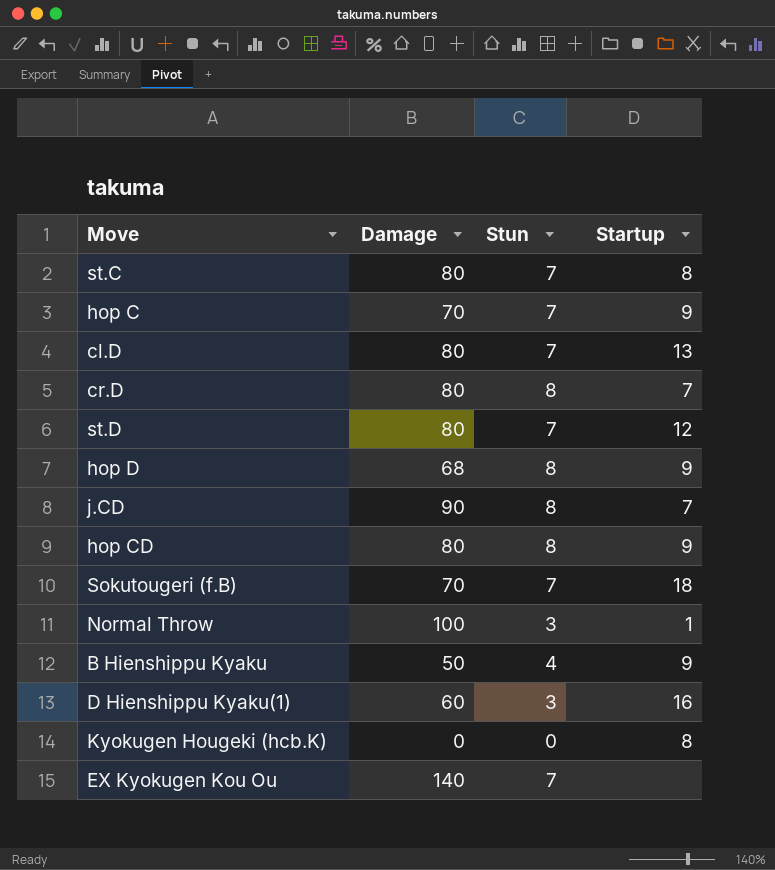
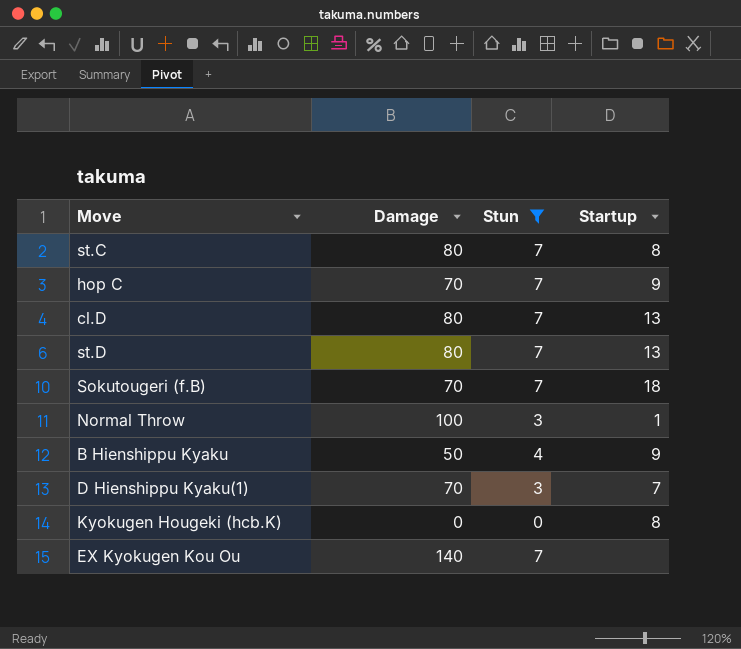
filter: none -> Stun != 8
st.D | Startup: 12 -> 13
D Hienshippu Kyaku(1) | Damage: 60 -> 70
D Hienshippu Kyaku(1) | Startup: 16 -> 7

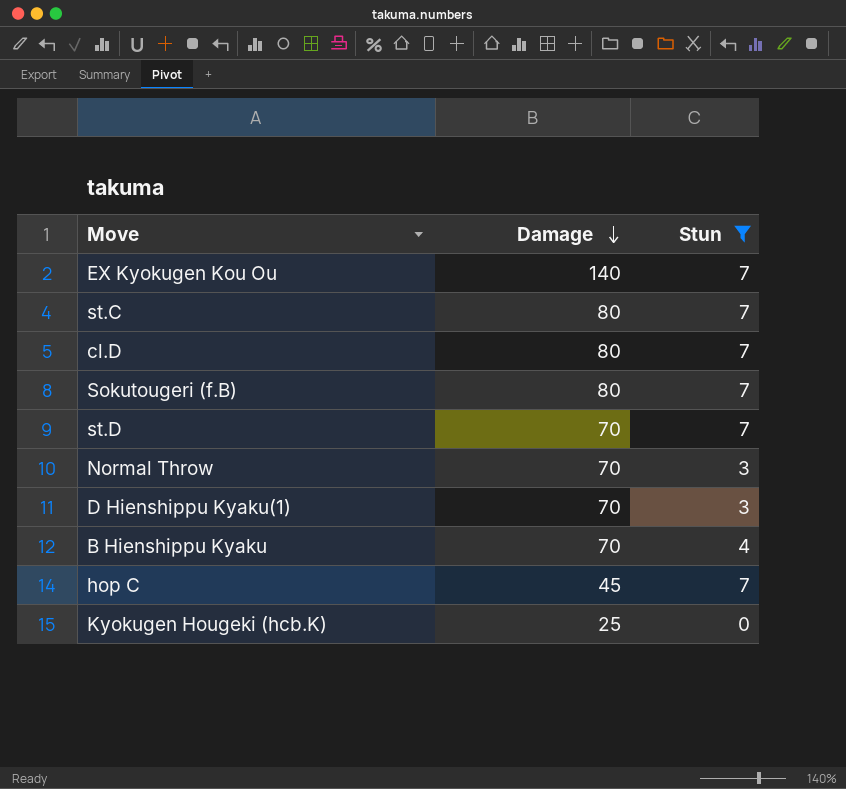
row order: none -> Damage descending
column Startup | position: 4 -> none
Sokutougeri (f.B) | Damage: 70 -> 80
st.D | Damage: 80 -> 70
Normal Throw | Damage: 100 -> 70
B Hienshippu Kyaku | Damage: 50 -> 70
hop C | Damage: 70 -> 45
Kyokugen Hougeki (hcb.K) | Damage: 0 -> 25

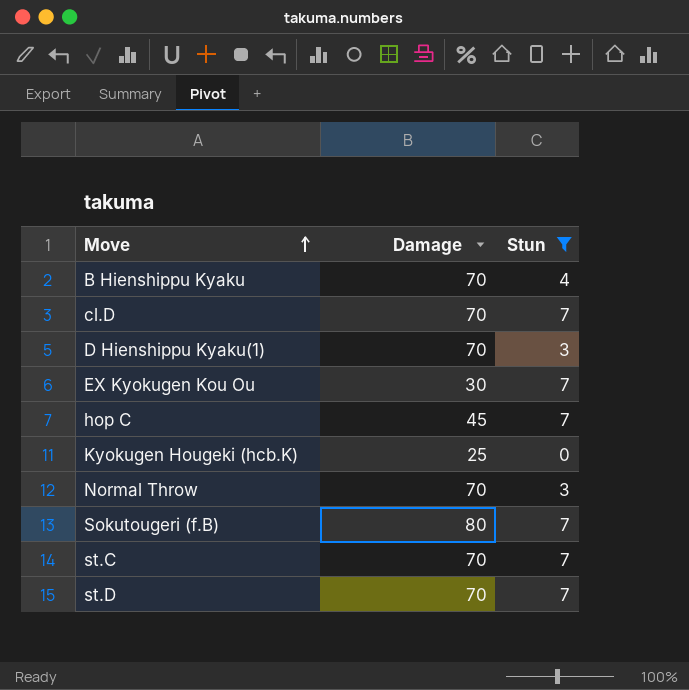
row order: Damage descending -> Move ascending
cl.D | Damage: 80 -> 70
EX Kyokugen Kou Ou | Damage: 140 -> 30
st.C | Damage: 80 -> 70

